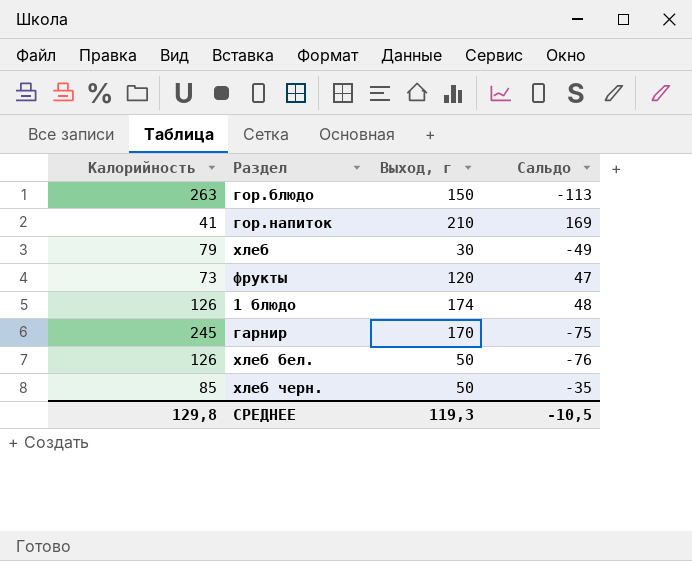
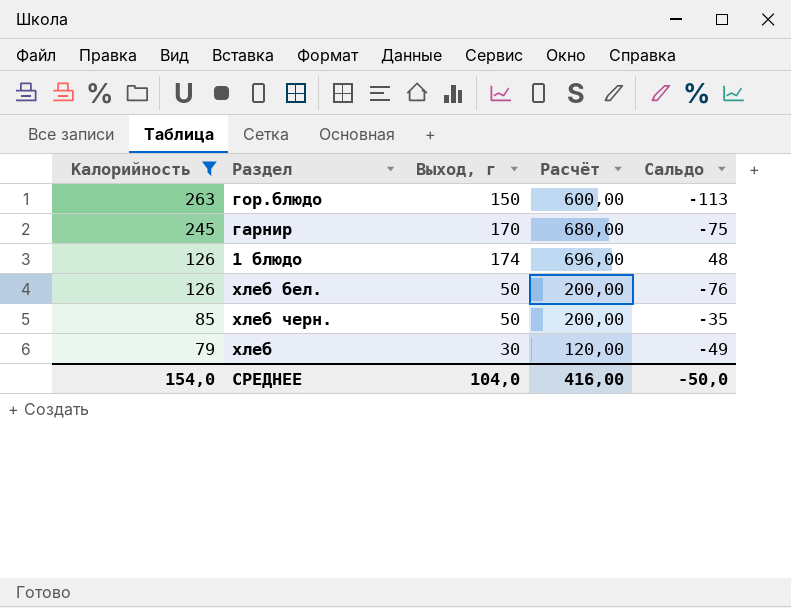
filter: none -> Калорийность >= 79
row order: none -> Калорийность descending
column Расчёт | formula: none -> [Выход, г] * 4
СРЕДНЕЕ | Калорийность: 129,8 -> 154,0
СРЕДНЕЕ | Выход, г: 119,3 -> 104,0
СРЕДНЕЕ | Сальдо: -10,5 -> -50,0

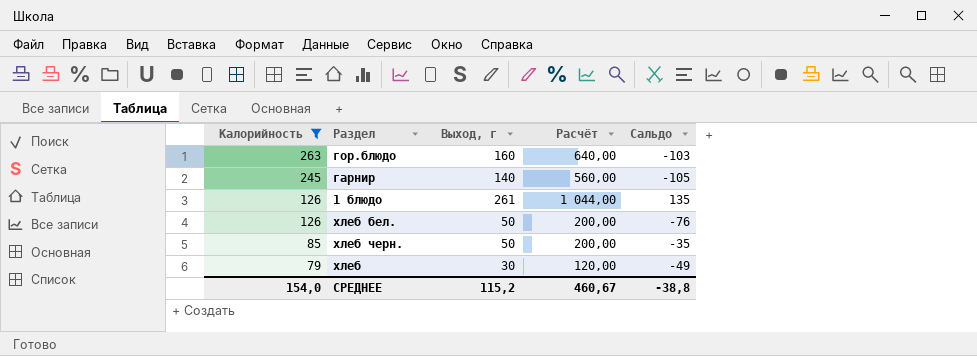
гор.блюдо | Выход, г: 150 -> 160
гор.блюдо | Расчёт: 600,00 -> 640,00
гор.блюдо | Сальдо: -113 -> -103
гарнир | Выход, г: 170 -> 140
гарнир | Расчёт: 680,00 -> 560,00
гарнир | Сальдо: -75 -> -105
1 блюдо | Выход, г: 174 -> 261
1 блюдо | Расчёт: 696,00 -> 1 044,00
1 блюдо | Сальдо: 48 -> 135
СРЕДНЕЕ | Выход, г: 104,0 -> 115,2
СРЕДНЕЕ | Расчёт: 416,00 -> 460,67
СРЕДНЕЕ | Сальдо: -50,0 -> -38,8

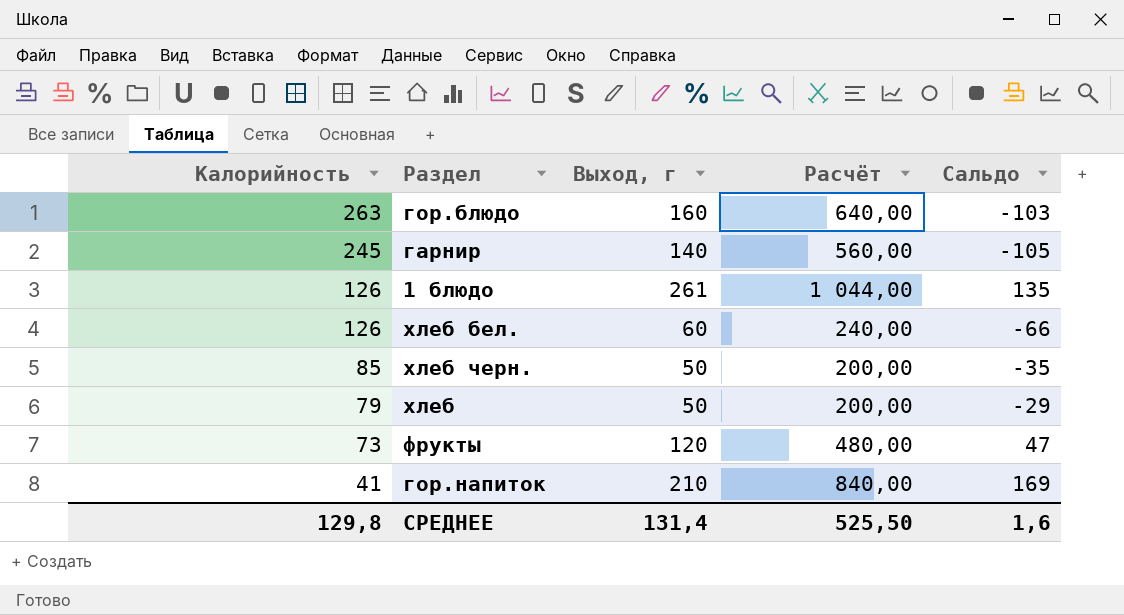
filter: Калорийность >= 79 -> none
хлеб бел. | Выход, г: 50 -> 60
хлеб бел. | Расчёт: 200,00 -> 240,00
хлеб бел. | Сальдо: -76 -> -66
хлеб | Выход, г: 30 -> 50
хлеб | Расчёт: 120,00 -> 200,00
хлеб | Сальдо: -49 -> -29
СРЕДНЕЕ | Калорийность: 154,0 -> 129,8
СРЕДНЕЕ | Выход, г: 115,2 -> 131,4
СРЕДНЕЕ | Расчёт: 460,67 -> 525,50
СРЕДНЕЕ | Сальдо: -38,8 -> 1,6

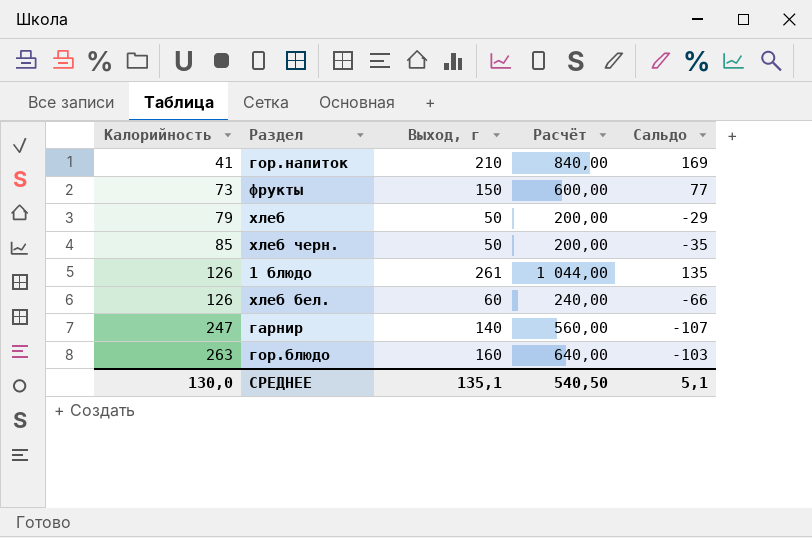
row order: Калорийность descending -> Калорийность ascending
фрукты | Выход, г: 120 -> 150
фрукты | Расчёт: 480,00 -> 600,00
фрукты | Сальдо: 47 -> 77
гарнир | Калорийность: 245 -> 247
гарнир | Сальдо: -105 -> -107
СРЕДНЕЕ | Калорийность: 129,8 -> 130,0
СРЕДНЕЕ | Выход, г: 131,4 -> 135,1
СРЕДНЕЕ | Расчёт: 525,50 -> 540,50
СРЕДНЕЕ | Сальдо: 1,6 -> 5,1

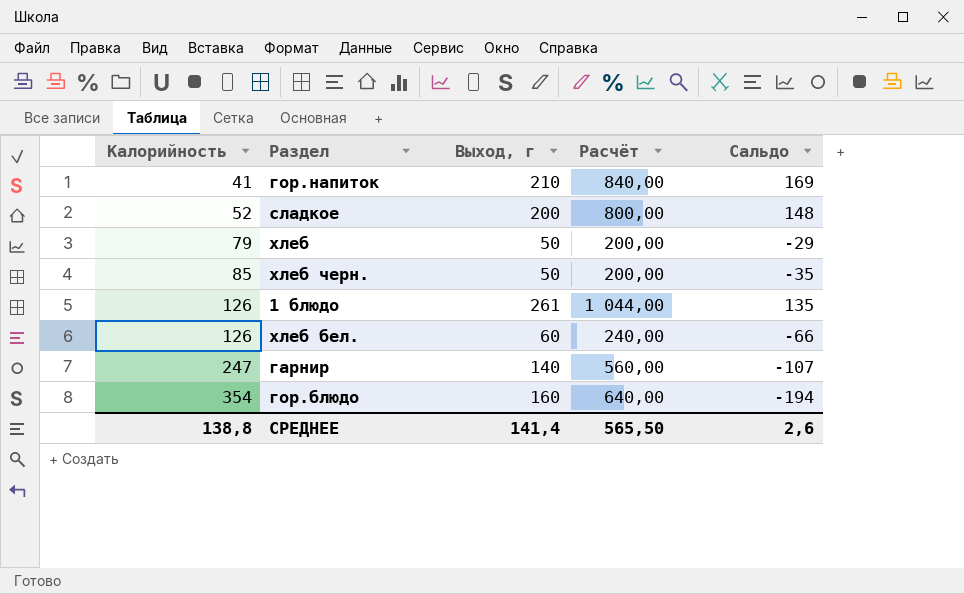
row фрукты: 73 | 150 | 600,00 | 77 -> none
row сладкое: none -> 52 | 200 | 800,00 | 148
гор.блюдо | Калорийность: 263 -> 354
гор.блюдо | Сальдо: -103 -> -194
СРЕДНЕЕ | Калорийность: 130,0 -> 138,8
СРЕДНЕЕ | Выход, г: 135,1 -> 141,4
СРЕДНЕЕ | Расчёт: 540,50 -> 565,50
СРЕДНЕЕ | Сальдо: 5,1 -> 2,6

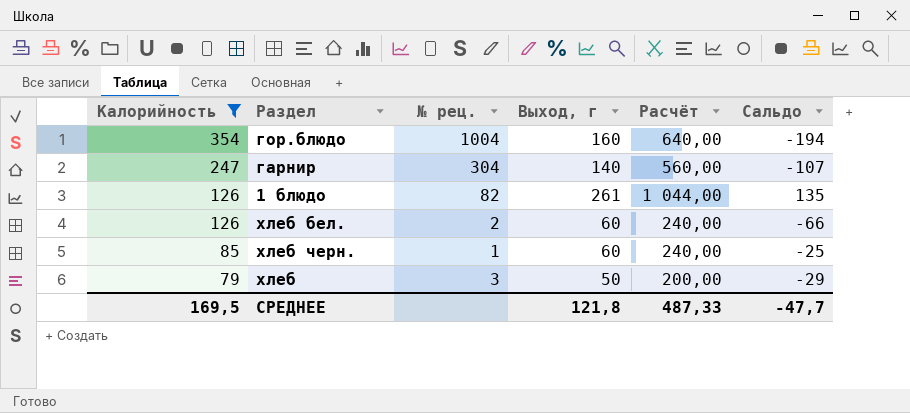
filter: none -> Калорийность >= 79
row order: Калорийность ascending -> Калорийность descending
column № рец. | position: none -> 3
хлеб черн. | Выход, г: 50 -> 60
хлеб черн. | Расчёт: 200,00 -> 240,00
хлеб черн. | Сальдо: -35 -> -25
СРЕДНЕЕ | Калорийность: 138,8 -> 169,5
СРЕДНЕЕ | Выход, г: 141,4 -> 121,8
СРЕДНЕЕ | Расчёт: 565,50 -> 487,33
СРЕДНЕЕ | Сальдо: 2,6 -> -47,7

